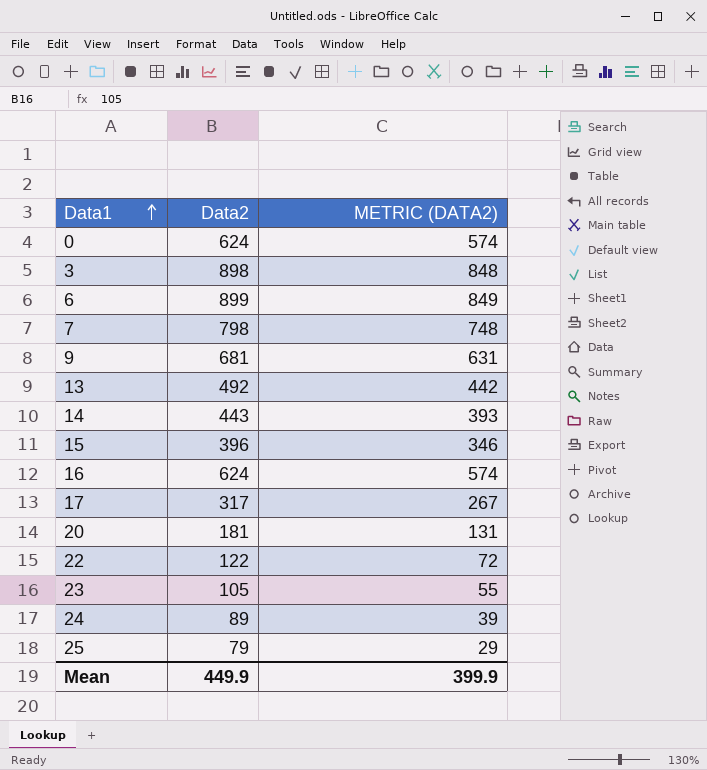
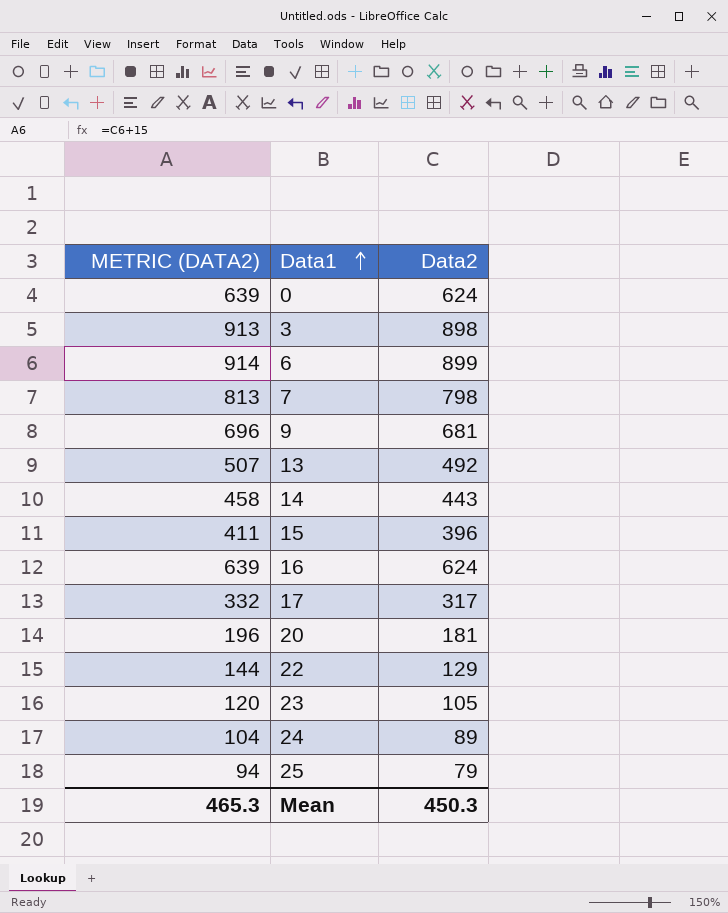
column METRIC (DATA2) | formula: [Data2] - 50 -> [Data2] + 15
column METRIC (DATA2) | position: 3 -> 1
22 | Data2: 122 -> 129
Mean | METRIC (DATA2): 399.9 -> 465.3
Mean | Data2: 449.9 -> 450.3

